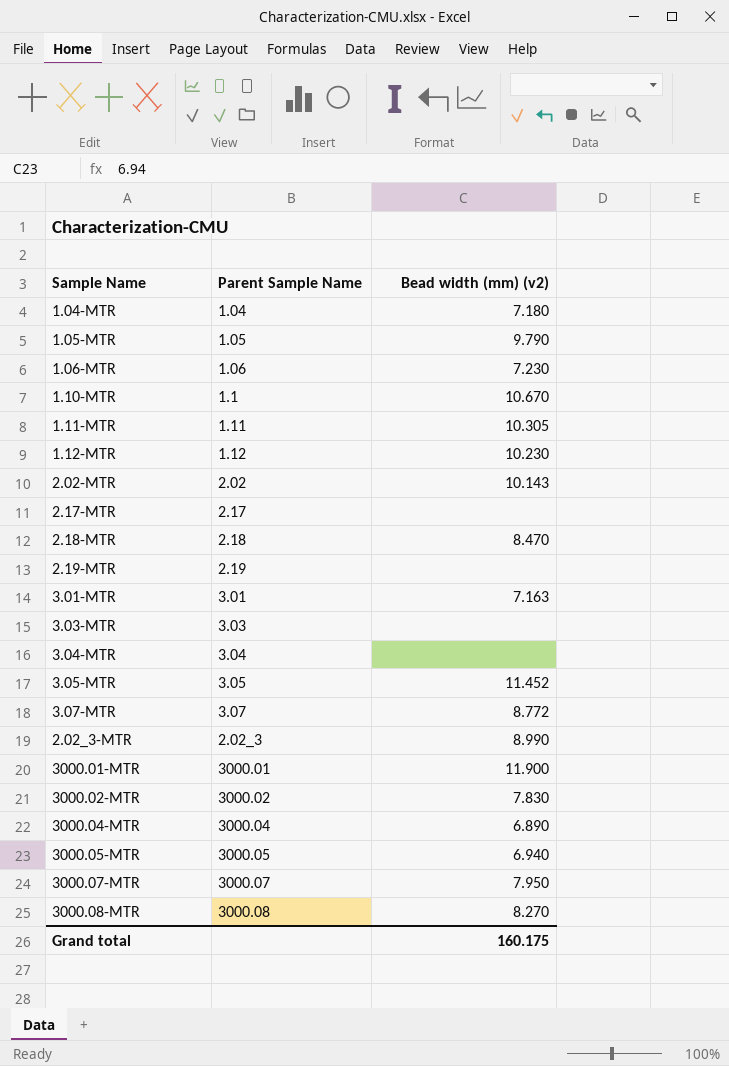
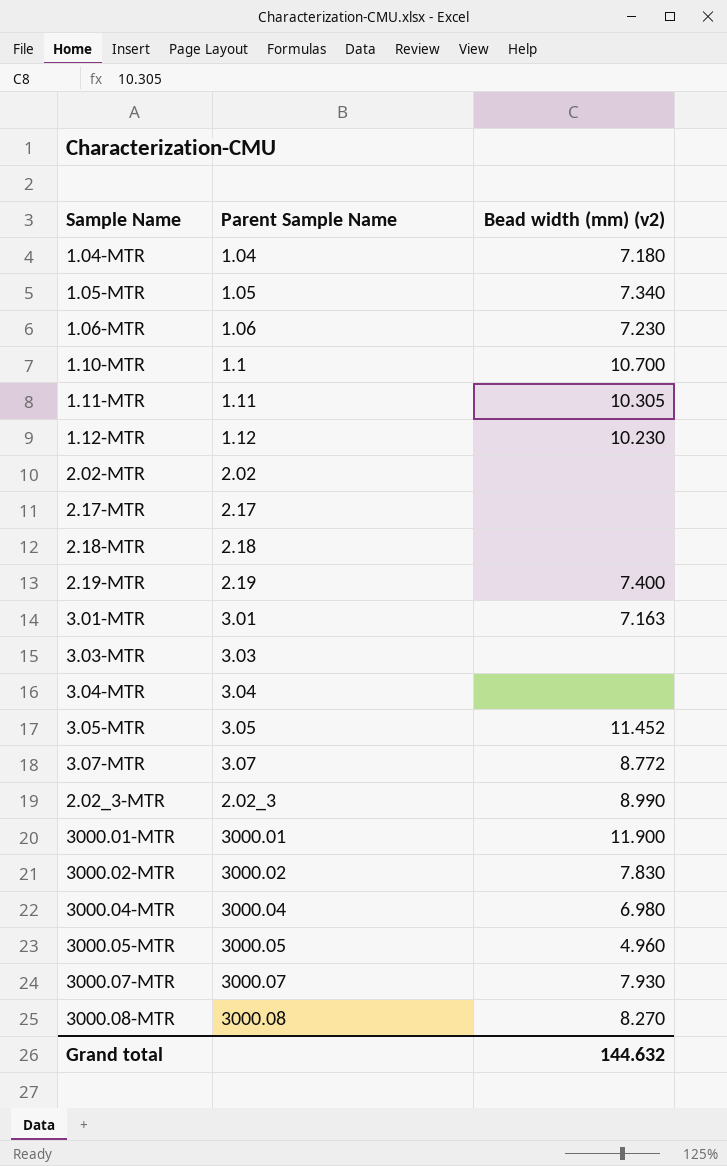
1.05-MTR | Bead width (mm) (v2): 9.790 -> 7.340
1.10-MTR | Bead width (mm) (v2): 10.670 -> 10.700
2.02-MTR | Bead width (mm) (v2): 10.143 -> none
2.18-MTR | Bead width (mm) (v2): 8.470 -> none
2.19-MTR | Bead width (mm) (v2): none -> 7.400
3000.04-MTR | Bead width (mm) (v2): 6.890 -> 6.980
3000.05-MTR | Bead width (mm) (v2): 6.940 -> 4.960
3000.07-MTR | Bead width (mm) (v2): 7.950 -> 7.930
Grand total | Bead width (mm) (v2): 160.175 -> 144.632

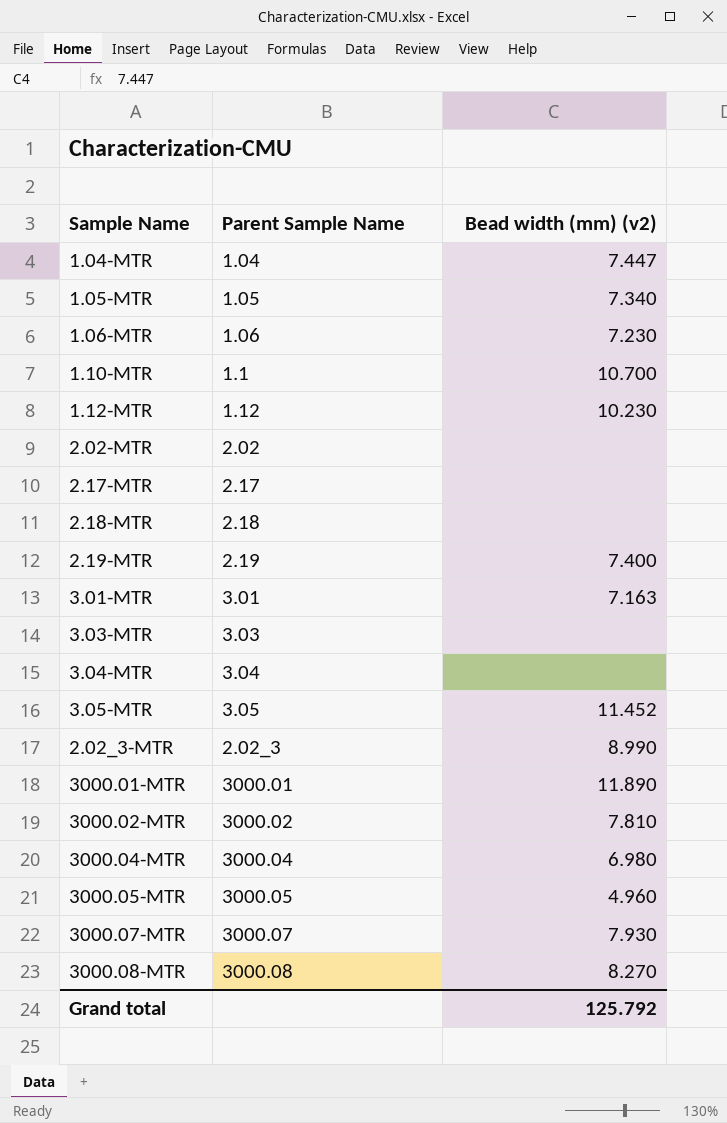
row 1.11-MTR: 1.11 | 10.305 -> none
row 3.07-MTR: 3.07 | 8.772 -> none
1.04-MTR | Bead width (mm) (v2): 7.180 -> 7.447
3000.01-MTR | Bead width (mm) (v2): 11.900 -> 11.890
3000.02-MTR | Bead width (mm) (v2): 7.830 -> 7.810
Grand total | Bead width (mm) (v2): 144.632 -> 125.792

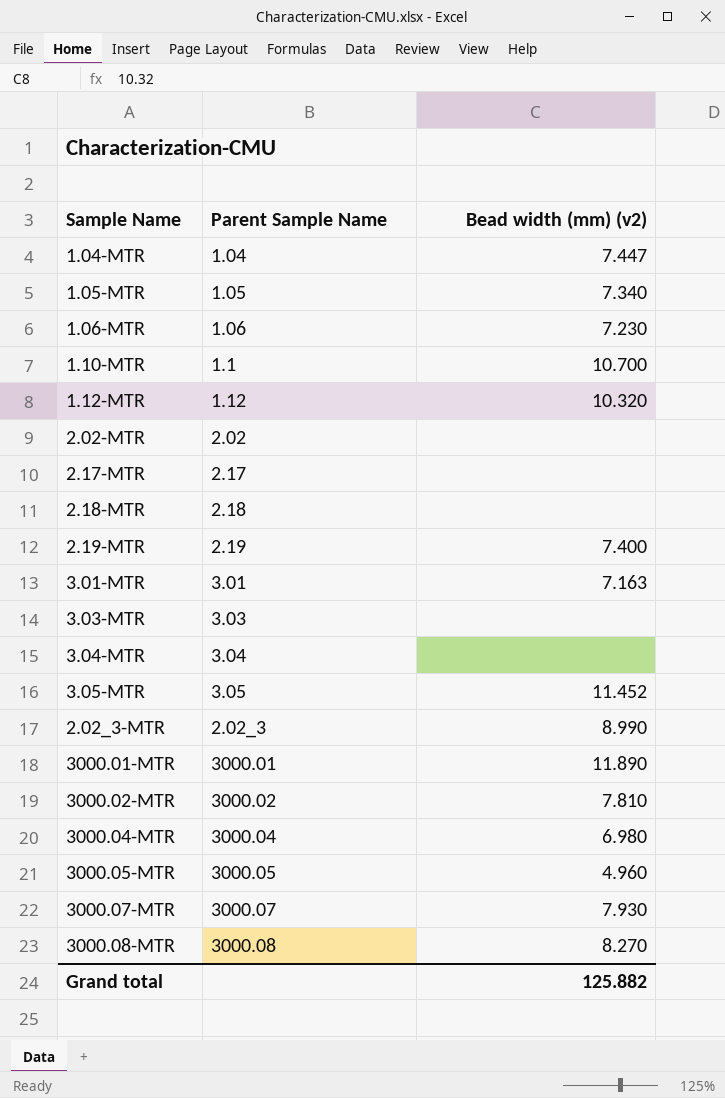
1.12-MTR | Bead width (mm) (v2): 10.230 -> 10.320
Grand total | Bead width (mm) (v2): 125.792 -> 125.882

